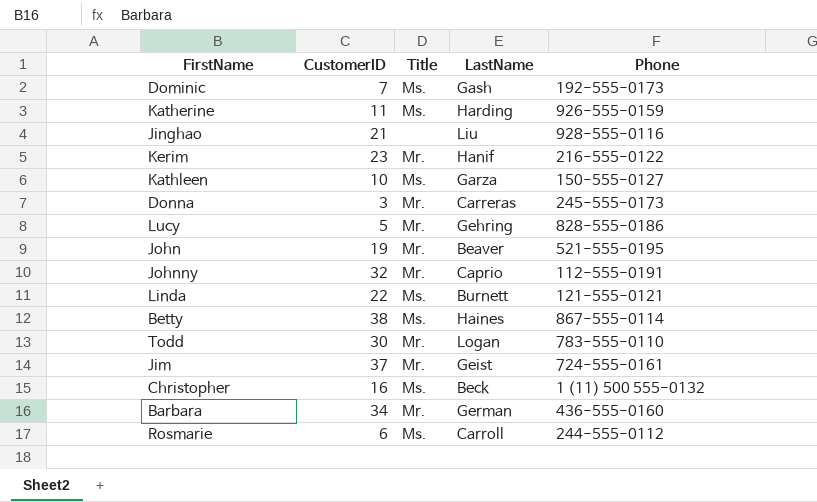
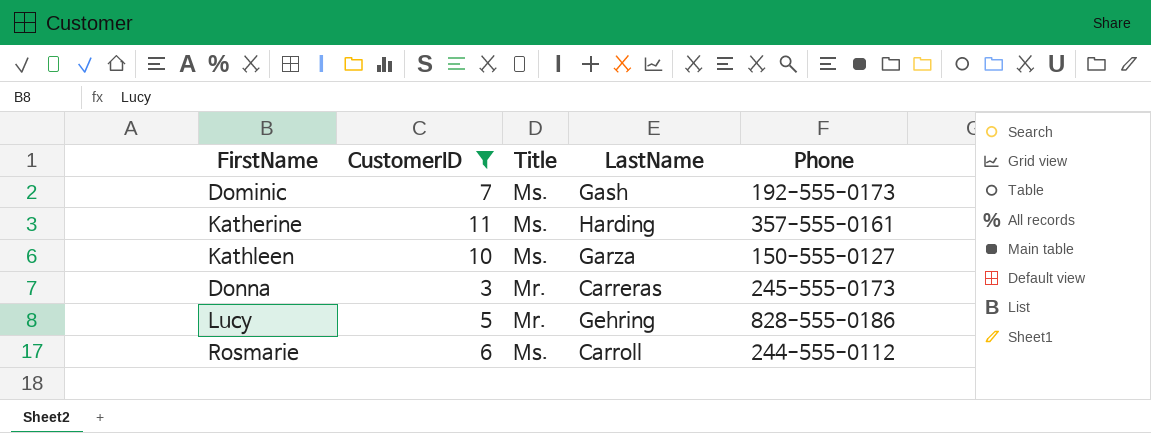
filter: none -> CustomerID <= 11
Katherine | Phone: 926-555-0159 -> 357-555-0161

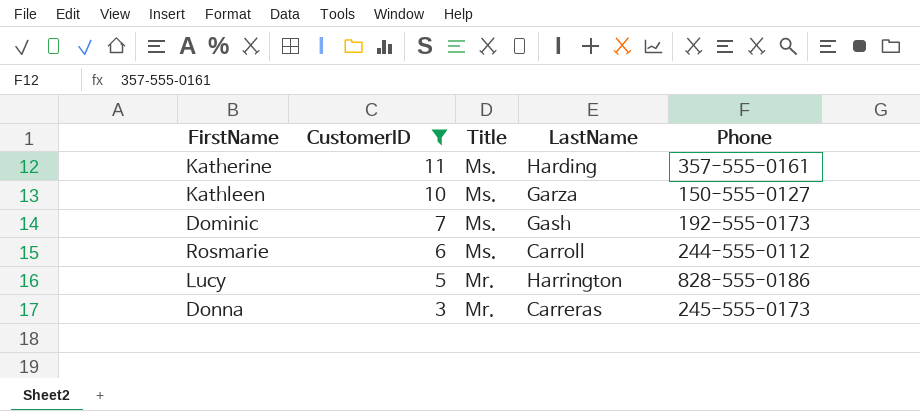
row order: none -> CustomerID descending
Lucy | LastName: Gehring -> Harrington

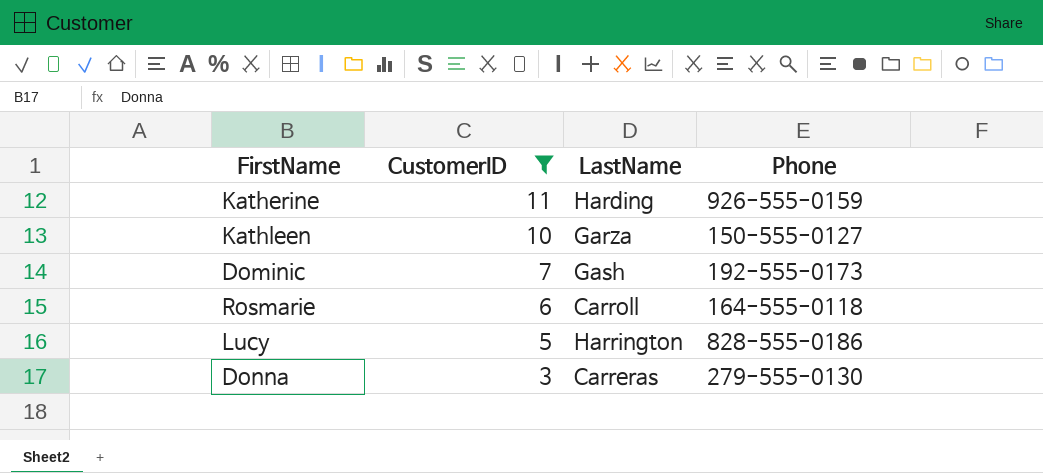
column Title | position: 3 -> none
Katherine | Phone: 357-555-0161 -> 926-555-0159
Rosmarie | Phone: 244-555-0112 -> 164-555-0118
Donna | Phone: 245-555-0173 -> 279-555-0130

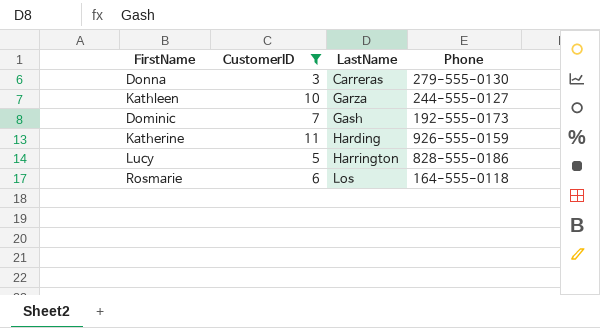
row order: CustomerID descending -> LastName ascending
Kathleen | Phone: 150-555-0127 -> 244-555-0127
Rosmarie | LastName: Carroll -> Los

